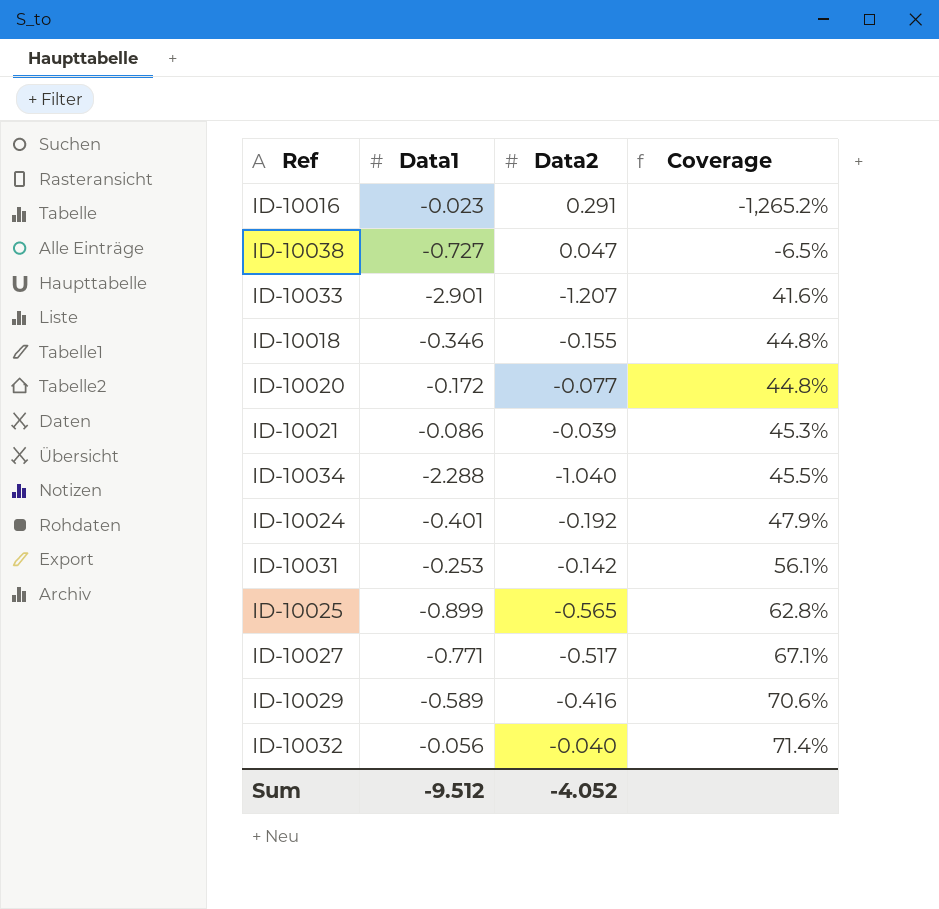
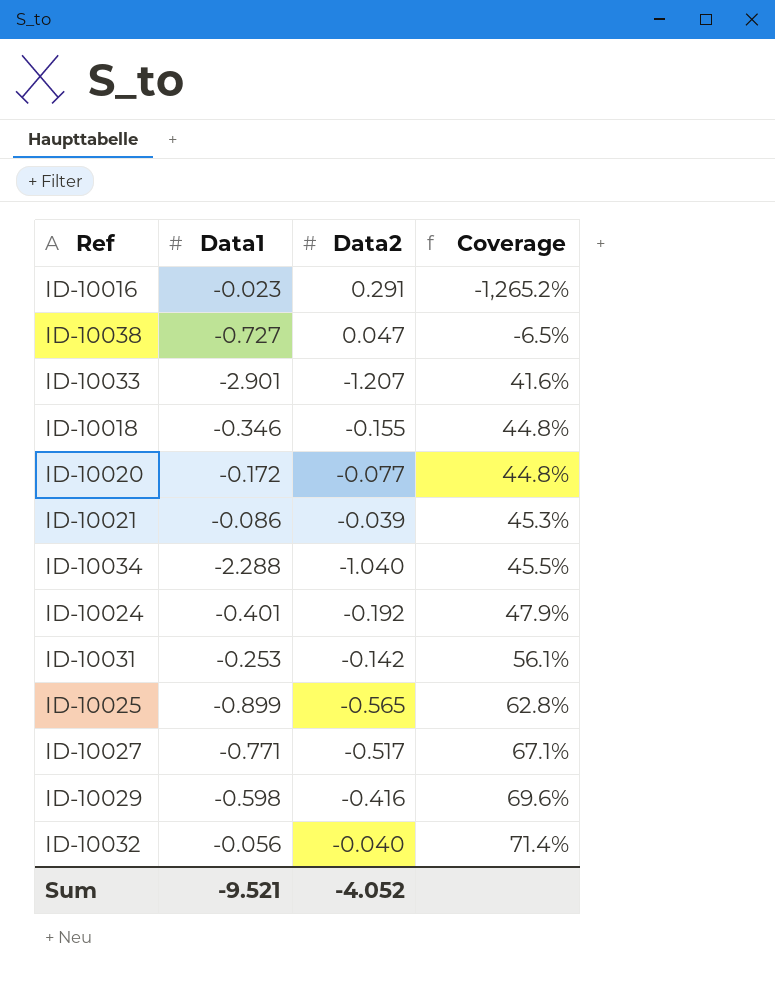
ID-10029 | Data1: -0.589 -> -0.598
ID-10029 | Coverage: 70.6% -> 69.6%
Sum | Data1: -9.512 -> -9.521

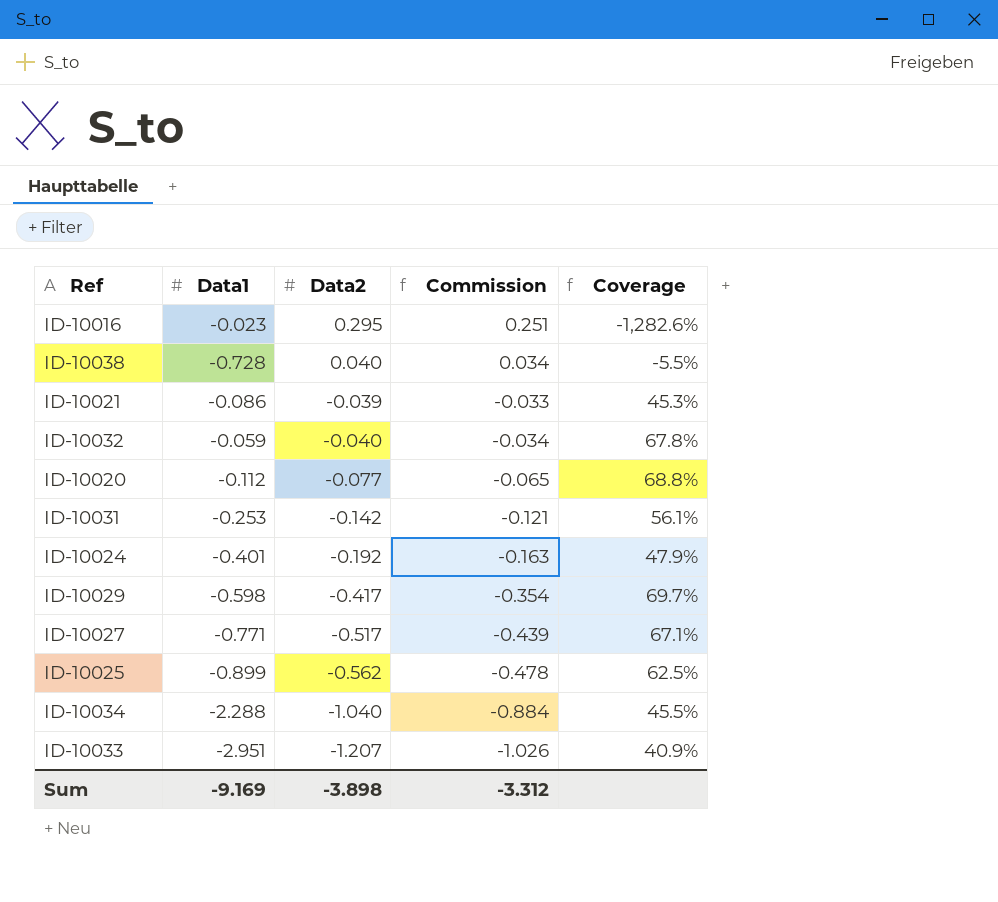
row order: Coverage ascending -> Data2 descending
column Commission | formula: none -> [Data2] * 0.85
row ID-10018: -0.346 | -0.155 | 44.8% -> none
ID-10016 | Data2: 0.291 -> 0.295
ID-10016 | Coverage: -1,265.2% -> -1,282.6%
ID-10038 | Data1: -0.727 -> -0.728
ID-10038 | Data2: 0.047 -> 0.040
ID-10038 | Coverage: -6.5% -> -5.5%
ID-10032 | Data1: -0.056 -> -0.059
ID-10032 | Coverage: 71.4% -> 67.8%
ID-10020 | Data1: -0.172 -> -0.112
ID-10020 | Coverage: 44.8% -> 68.8%
ID-10029 | Data2: -0.416 -> -0.417
ID-10029 | Coverage: 69.6% -> 69.7%
ID-10025 | Data2: -0.565 -> -0.562
ID-10025 | Coverage: 62.8% -> 62.5%
ID-10033 | Data1: -2.901 -> -2.951
ID-10033 | Coverage: 41.6% -> 40.9%
Sum | Data1: -9.521 -> -9.169
Sum | Data2: -4.052 -> -3.898

